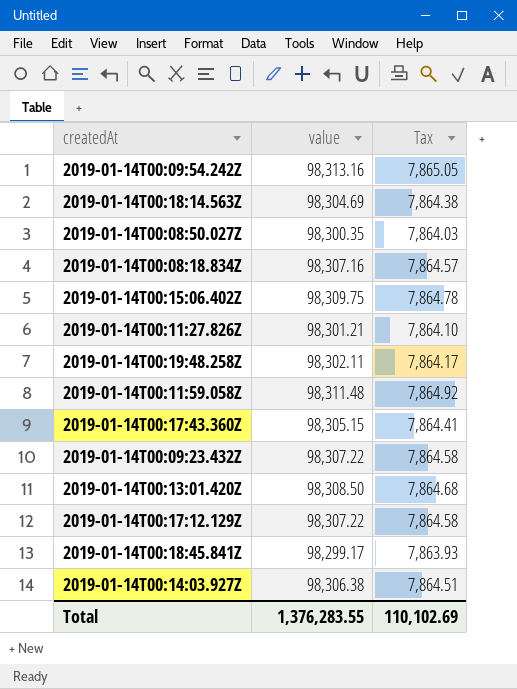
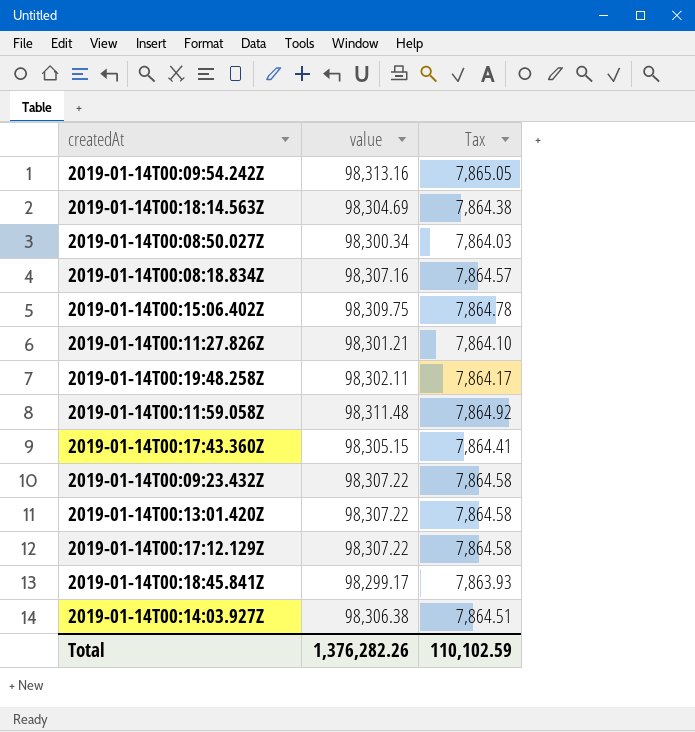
2019-01-14T00:08:50.027Z | value: 98,300.35 -> 98,300.34
2019-01-14T00:13:01.420Z | value: 98,308.50 -> 98,307.22
2019-01-14T00:13:01.420Z | Tax: 7,864.68 -> 7,864.58
Total | value: 1,376,283.55 -> 1,376,282.26
Total | Tax: 110,102.69 -> 110,102.59

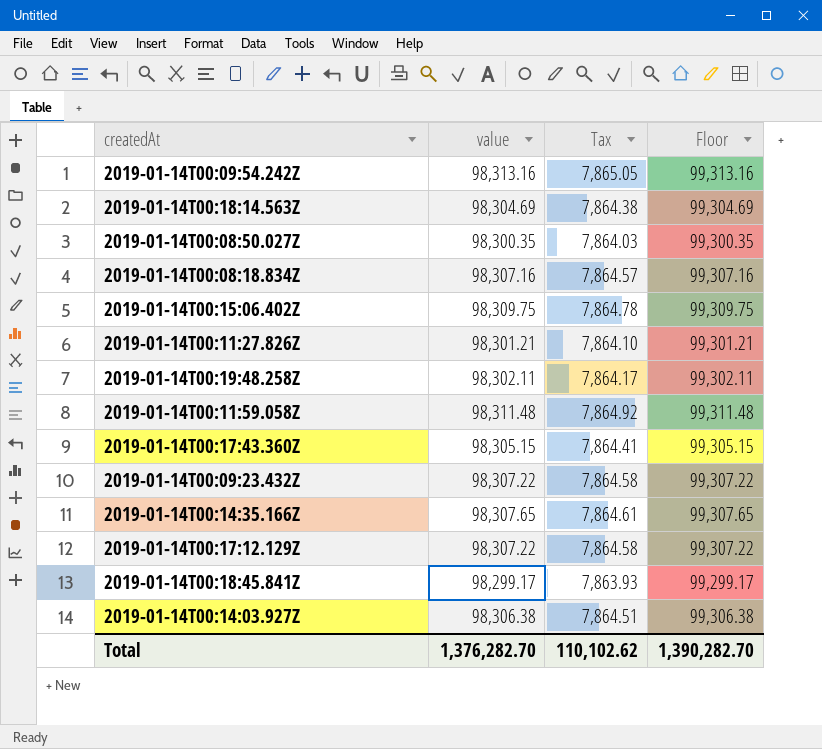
column Floor | formula: none -> [value] + 1000
row 2019-01-14T00:13:01.420Z: 98,307.22 | 7,864.58 -> none
2019-01-14T00:08:50.027Z | value: 98,300.34 -> 98,300.35
row 2019-01-14T00:14:35.166Z: none -> 98,307.65 | 7,864.61 | 99,307.65
Total | value: 1,376,282.26 -> 1,376,282.70
Total | Tax: 110,102.59 -> 110,102.62

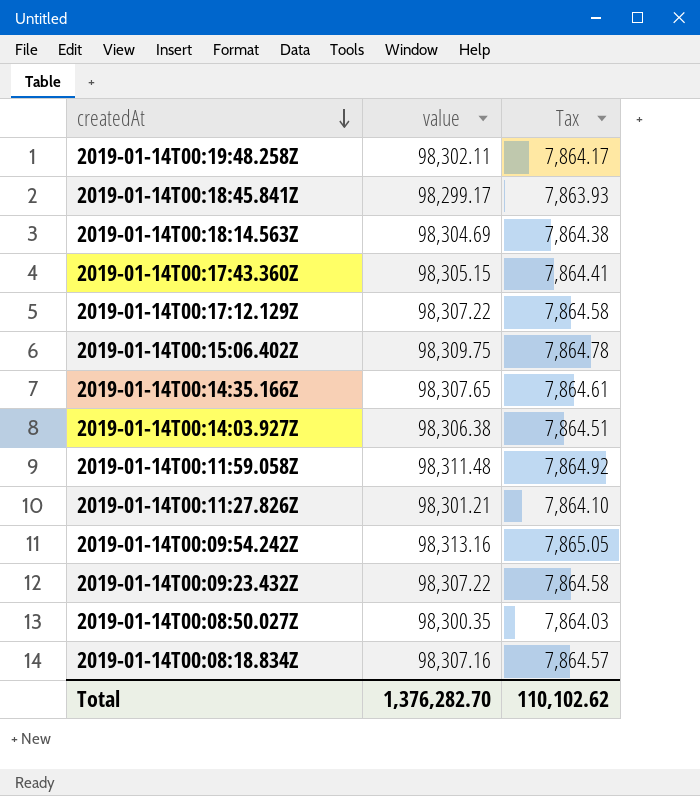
row order: none -> createdAt descending
column Floor | formula: [value] + 1000 -> none

